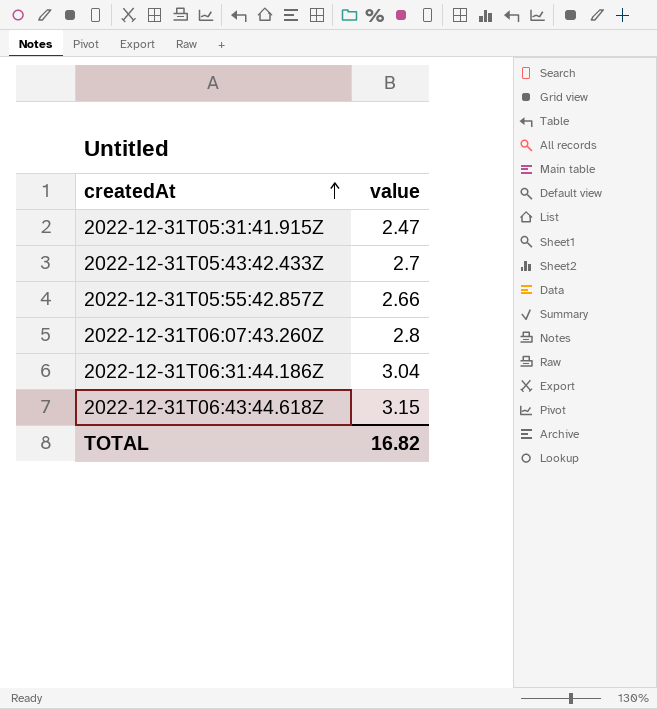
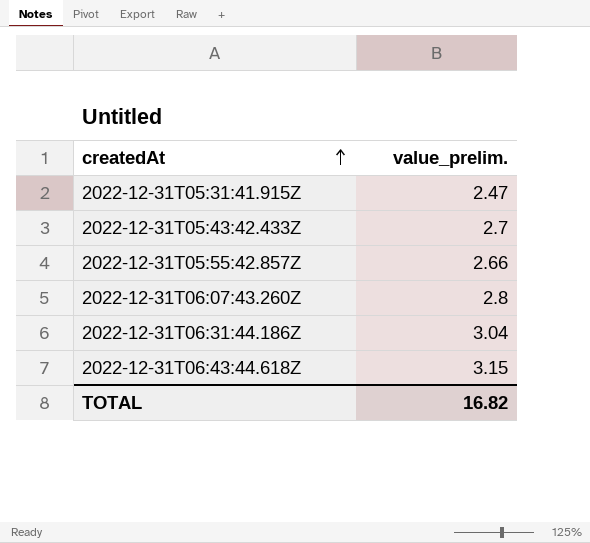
column name: value -> value_prelim.

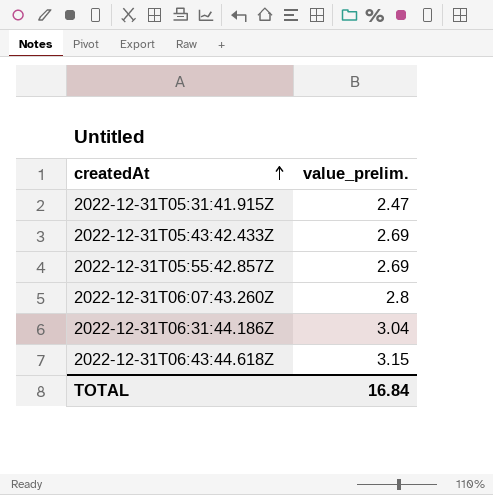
2022-12-31T05:43:42.433Z | value_prelim.: 2.7 -> 2.69
2022-12-31T05:55:42.857Z | value_prelim.: 2.66 -> 2.69
TOTAL | value_prelim.: 16.82 -> 16.84

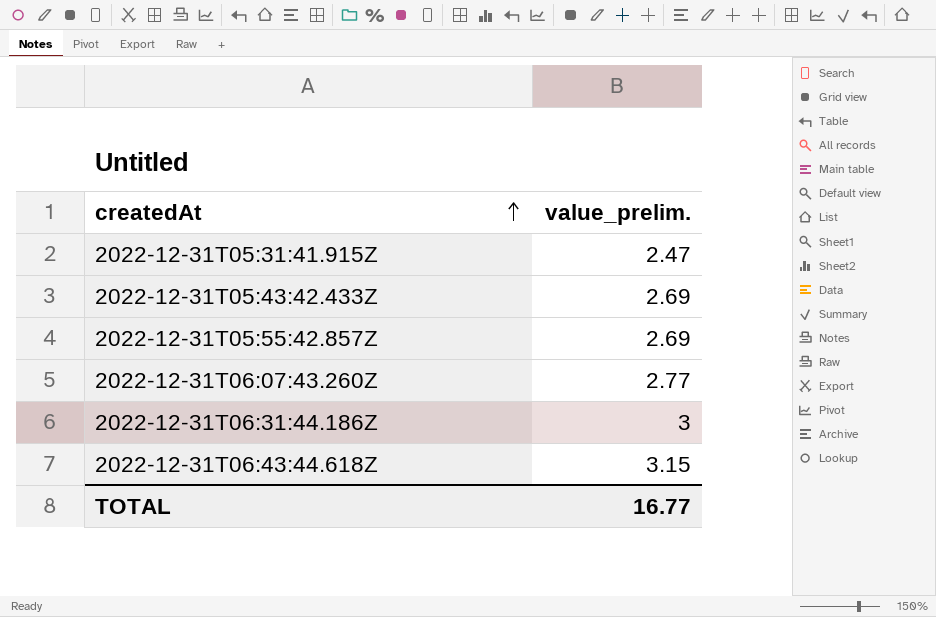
2022-12-31T06:07:43.260Z | value_prelim.: 2.8 -> 2.77
2022-12-31T06:31:44.186Z | value_prelim.: 3.04 -> 3
TOTAL | value_prelim.: 16.84 -> 16.77

